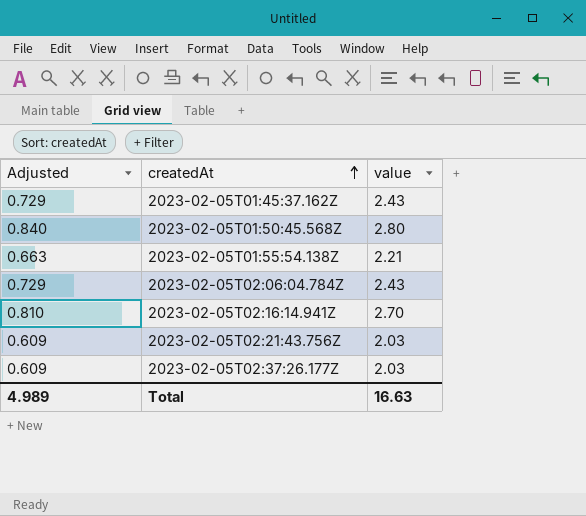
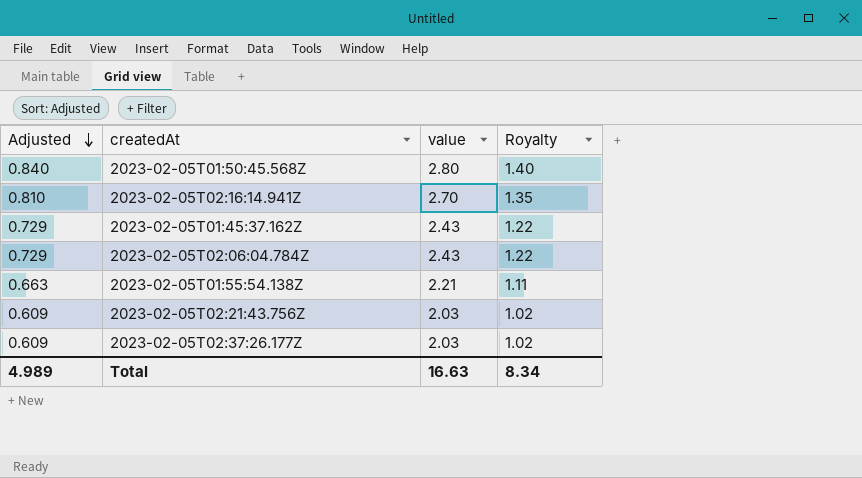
row order: createdAt ascending -> Adjusted descending
column Royalty | formula: none -> [value] * 0.5

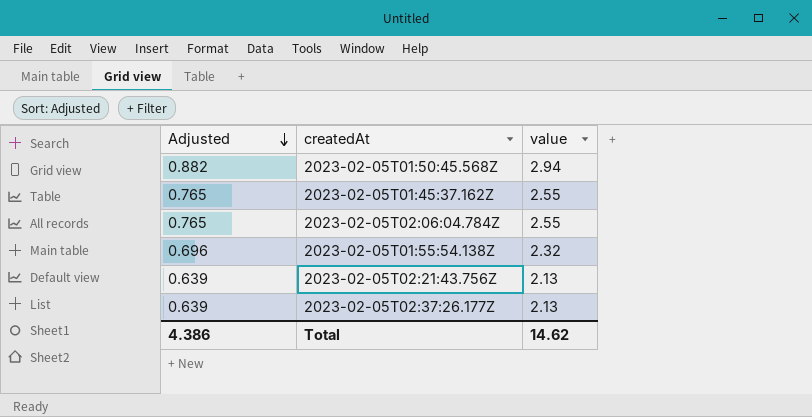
column Royalty | formula: [value] * 0.5 -> none
row 2023-02-05T02:16:14.941Z: 0.810 | 2.70 | 1.35 -> none
2023-02-05T01:50:45.568Z | Adjusted: 0.840 -> 0.882
2023-02-05T01:50:45.568Z | value: 2.80 -> 2.94
2023-02-05T01:45:37.162Z | Adjusted: 0.729 -> 0.765
2023-02-05T01:45:37.162Z | value: 2.43 -> 2.55
2023-02-05T02:06:04.784Z | Adjusted: 0.729 -> 0.765
2023-02-05T02:06:04.784Z | value: 2.43 -> 2.55
2023-02-05T01:55:54.138Z | Adjusted: 0.663 -> 0.696
2023-02-05T01:55:54.138Z | value: 2.21 -> 2.32
2023-02-05T02:21:43.756Z | Adjusted: 0.609 -> 0.639
2023-02-05T02:21:43.756Z | value: 2.03 -> 2.13
2023-02-05T02:37:26.177Z | Adjusted: 0.609 -> 0.639
2023-02-05T02:37:26.177Z | value: 2.03 -> 2.13
Total | Adjusted: 4.989 -> 4.386
Total | value: 16.63 -> 14.62

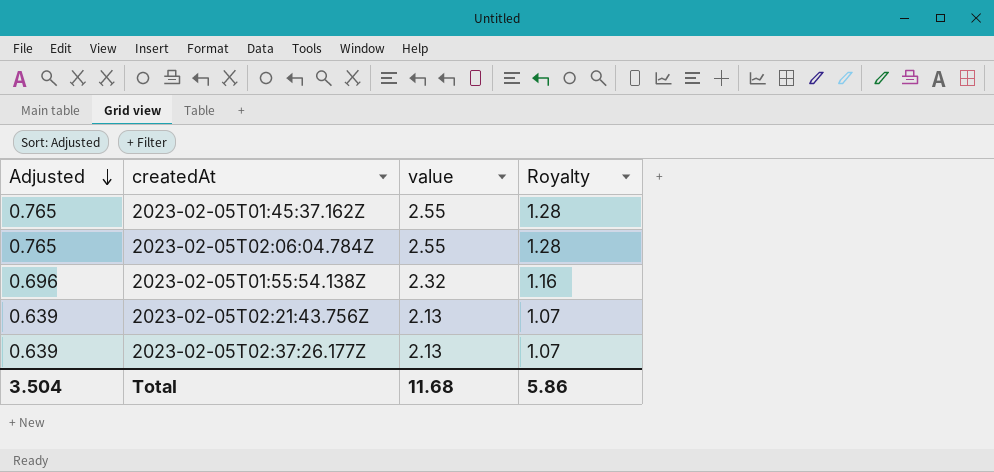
column Royalty | formula: none -> [value] * 0.5
row 2023-02-05T01:50:45.568Z: 0.882 | 2.94 -> none
Total | Adjusted: 4.386 -> 3.504
Total | value: 14.62 -> 11.68

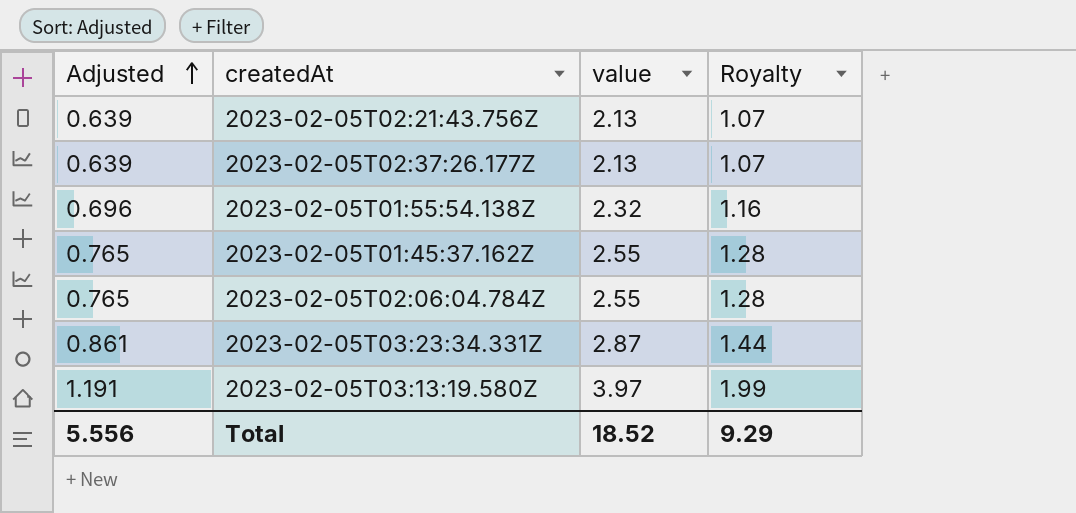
row order: Adjusted descending -> Adjusted ascending
row 2023-02-05T03:23:34.331Z: none -> 0.861 | 2.87 | 1.44
row 2023-02-05T03:13:19.580Z: none -> 1.191 | 3.97 | 1.99
Total | Adjusted: 3.504 -> 5.556
Total | value: 11.68 -> 18.52
Total | Royalty: 5.86 -> 9.29

